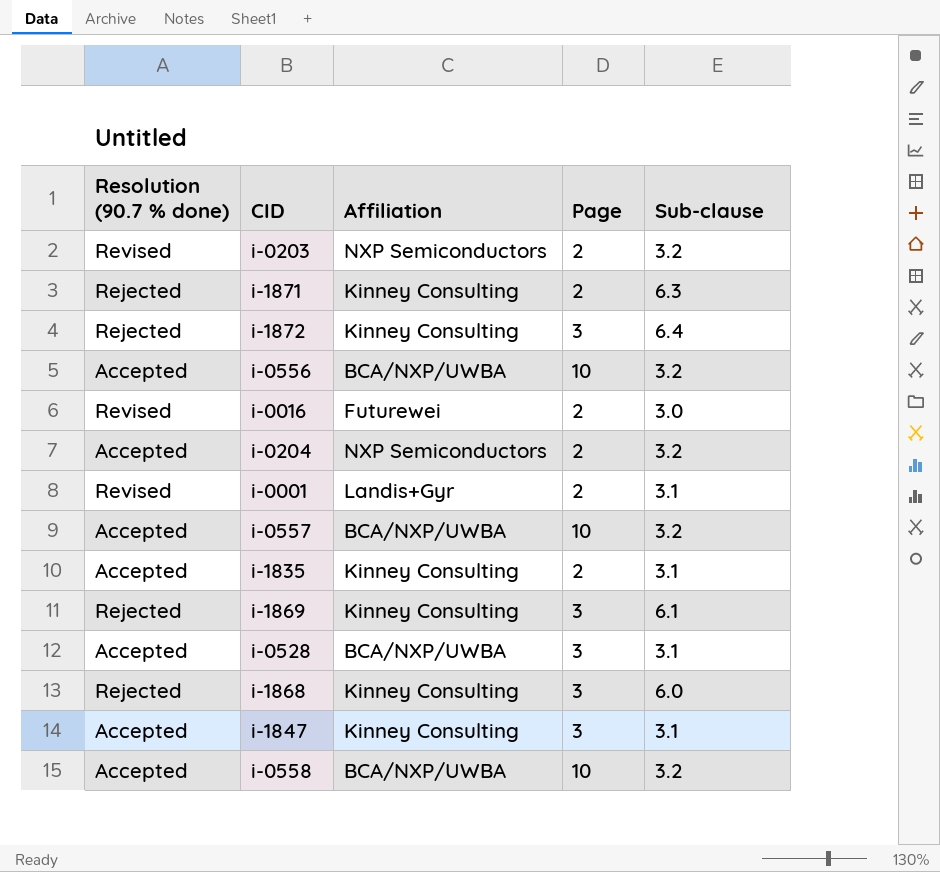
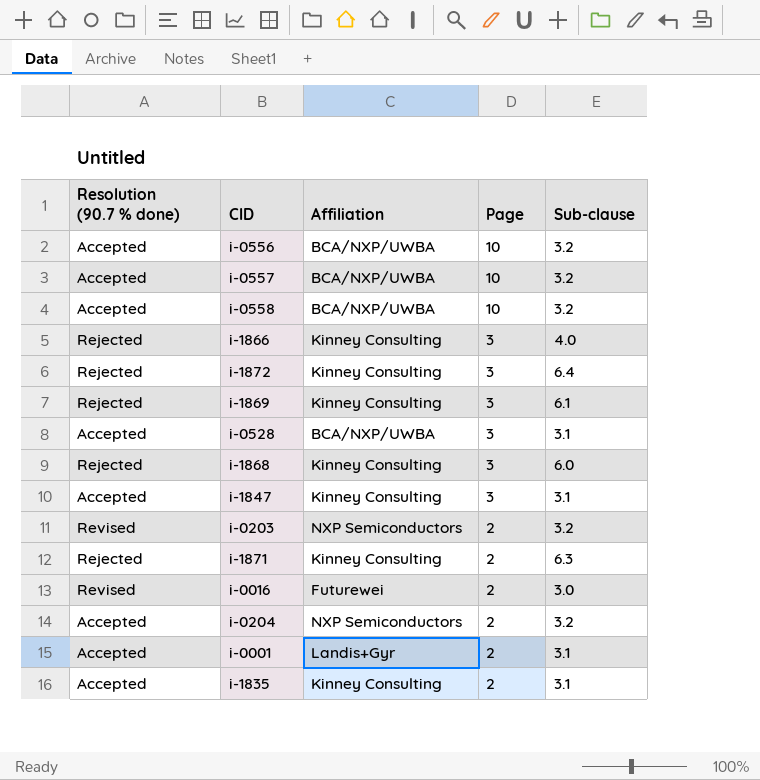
row order: none -> Page descending
row i-1866: none -> Rejected | Kinney Consulting | 3 | 4.0
i-0001 | Resolution (90.7 % done): Revised -> Accepted

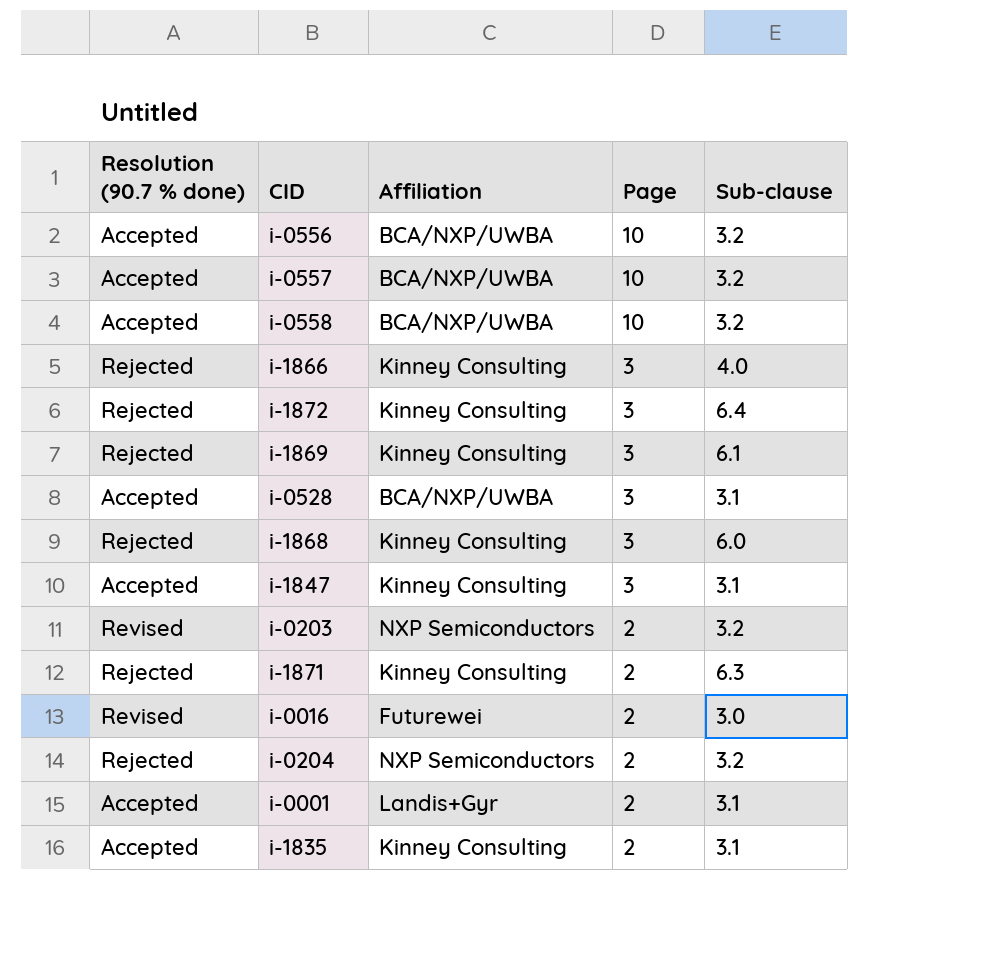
i-0204 | Resolution (90.7 % done): Accepted -> Rejected

